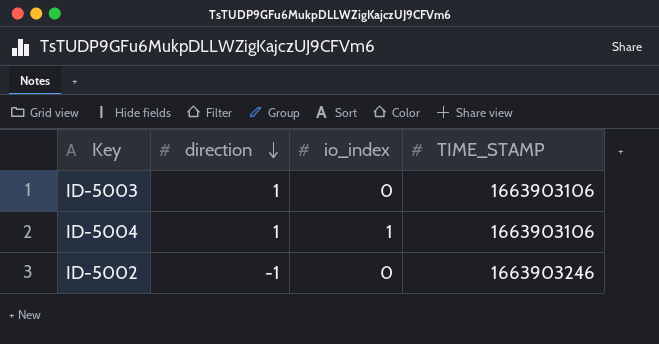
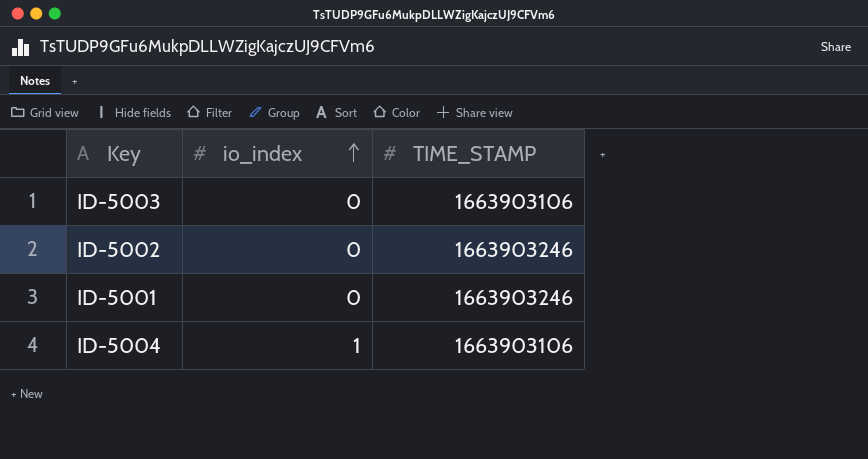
row order: direction descending -> io_index ascending
column direction | position: 2 -> none
row ID-5001: none -> 0 | 1663903246

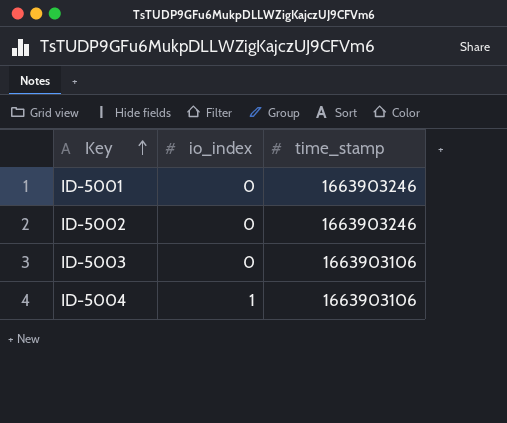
row order: io_index ascending -> Key ascending
column name: TIME_STAMP -> time_stamp

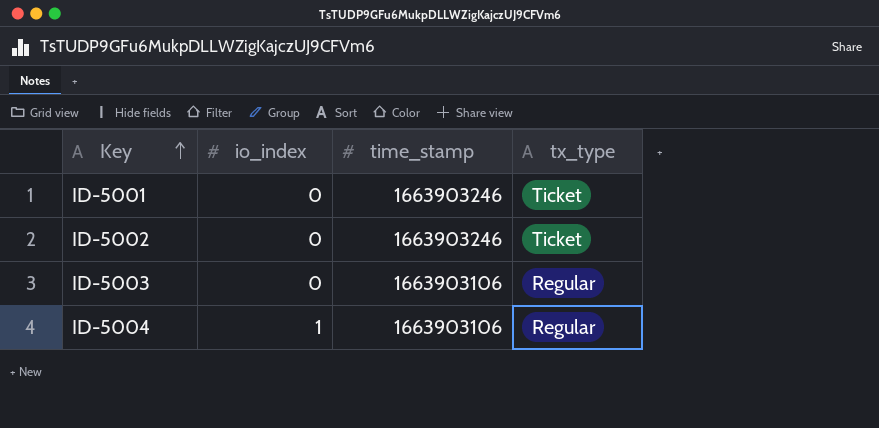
column tx_type | position: none -> 4

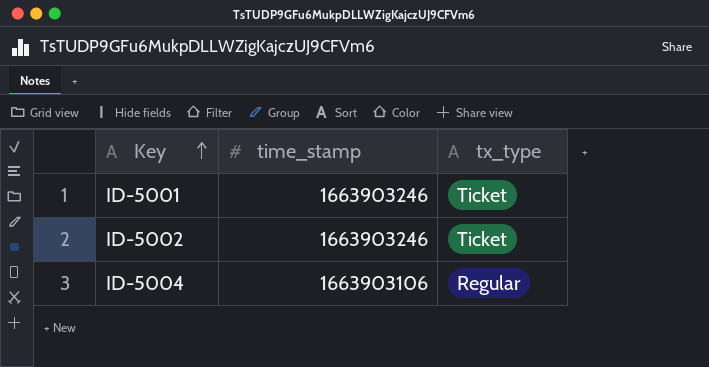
column io_index | position: 2 -> none
row ID-5003: 0 | 1663903106 | Regular -> none

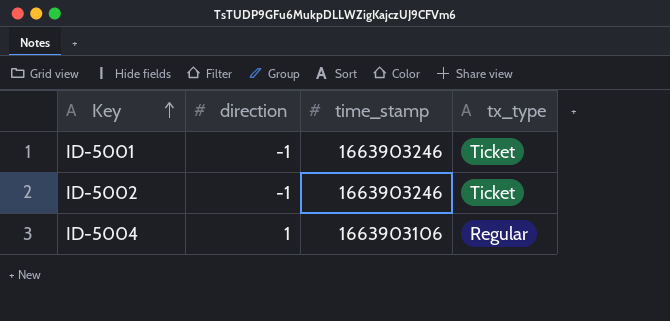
column direction | position: none -> 2

